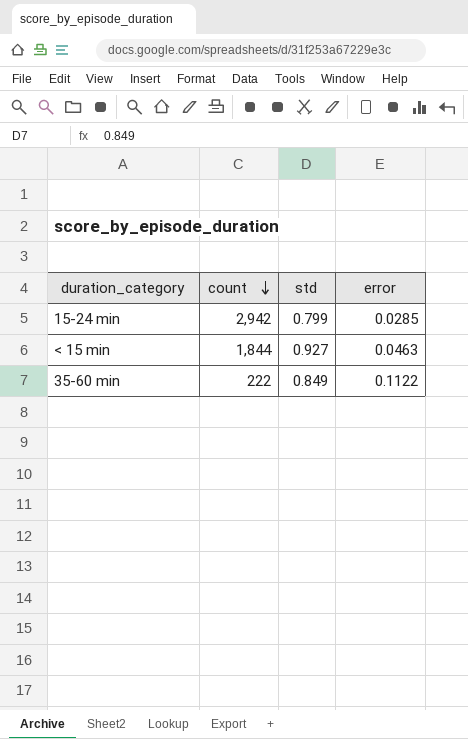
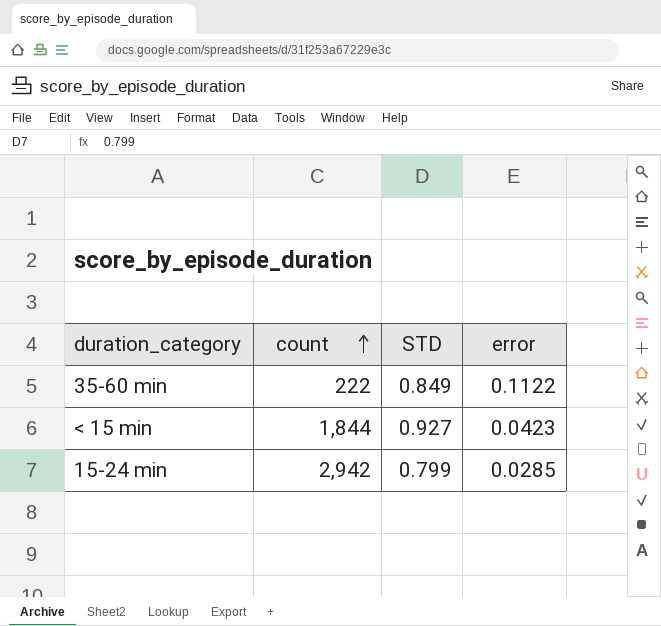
row order: count descending -> count ascending
column name: std -> STD
< 15 min | error: 0.0463 -> 0.0423

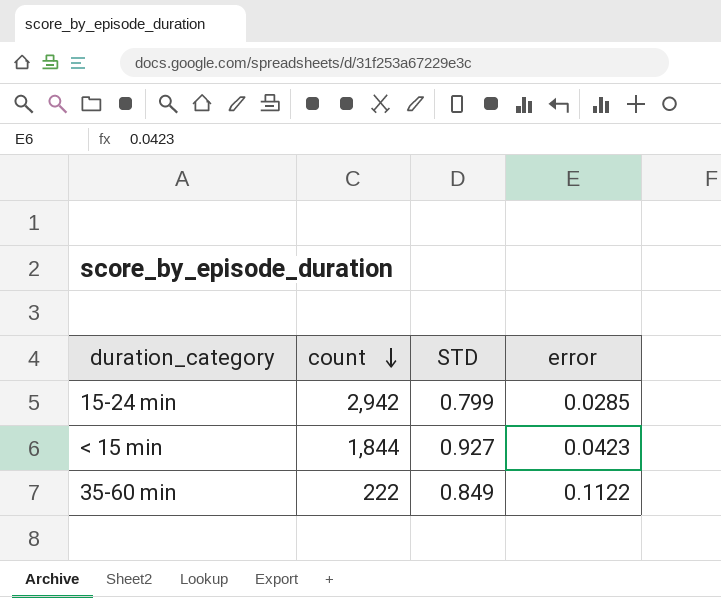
row order: count ascending -> count descending

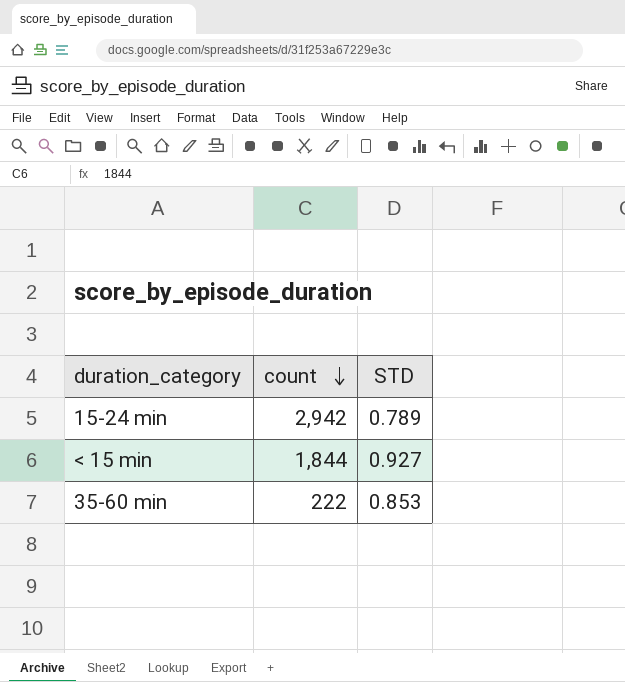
column error | position: 4 -> none
15-24 min | STD: 0.799 -> 0.789
35-60 min | STD: 0.849 -> 0.853

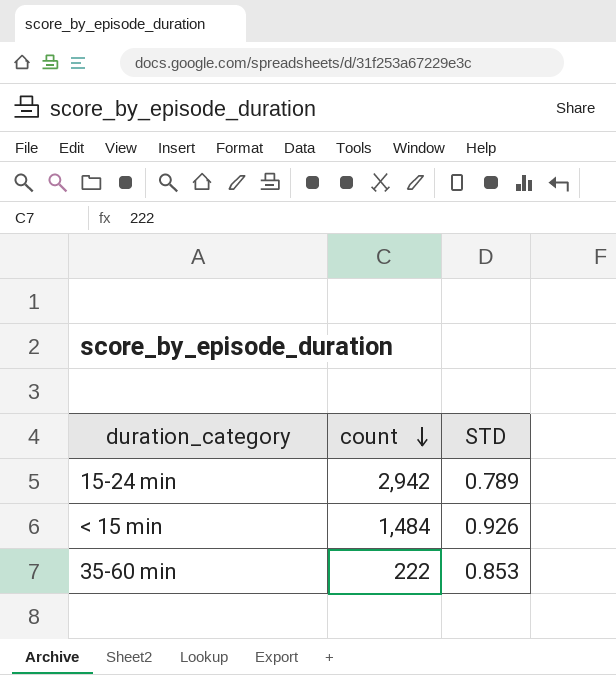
< 15 min | count: 1,844 -> 1,484
< 15 min | STD: 0.927 -> 0.926

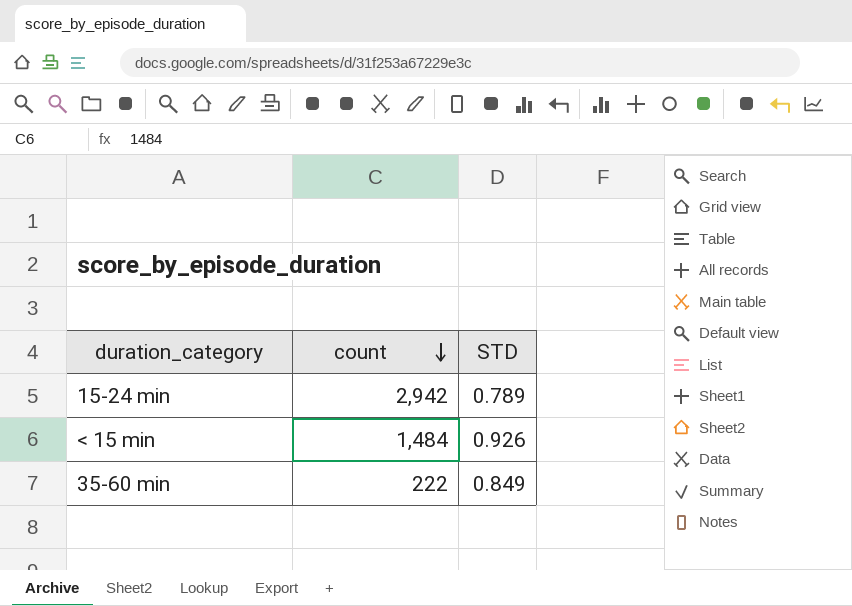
35-60 min | STD: 0.853 -> 0.849

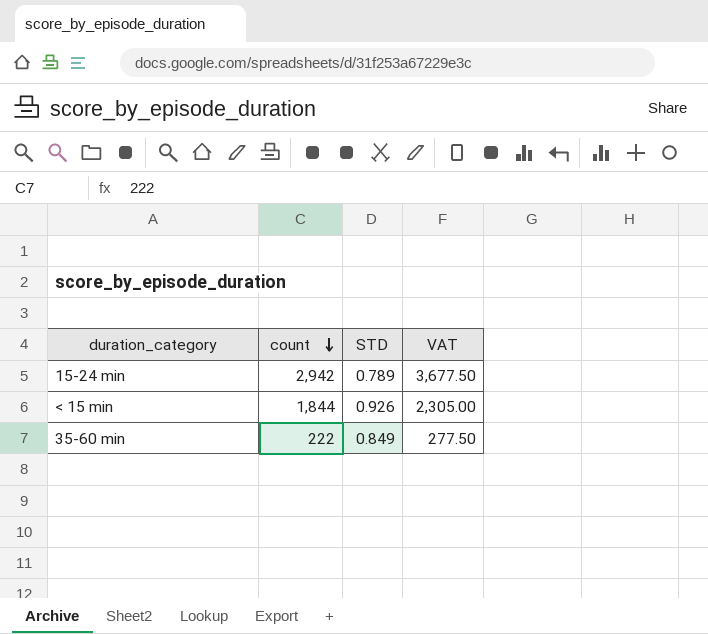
column VAT | formula: none -> [count] * 1.25
< 15 min | count: 1,484 -> 1,844

